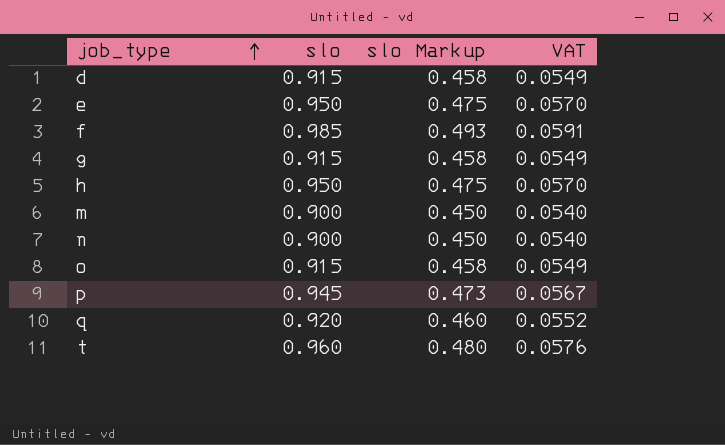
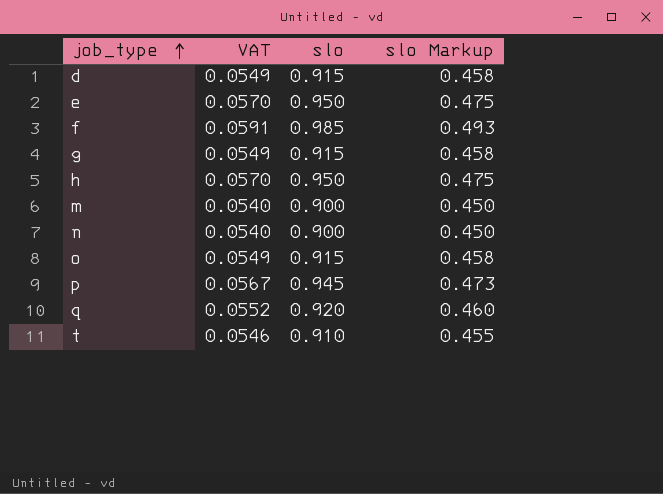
column VAT | position: 4 -> 2
t | VAT: 0.0576 -> 0.0546
t | slo: 0.960 -> 0.910
t | slo Markup: 0.480 -> 0.455

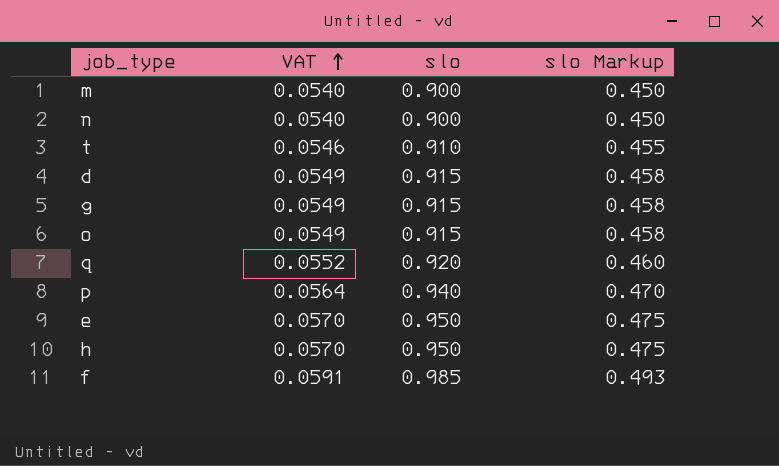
row order: job_type ascending -> VAT ascending
p | VAT: 0.0567 -> 0.0564
p | slo: 0.945 -> 0.940
p | slo Markup: 0.473 -> 0.470

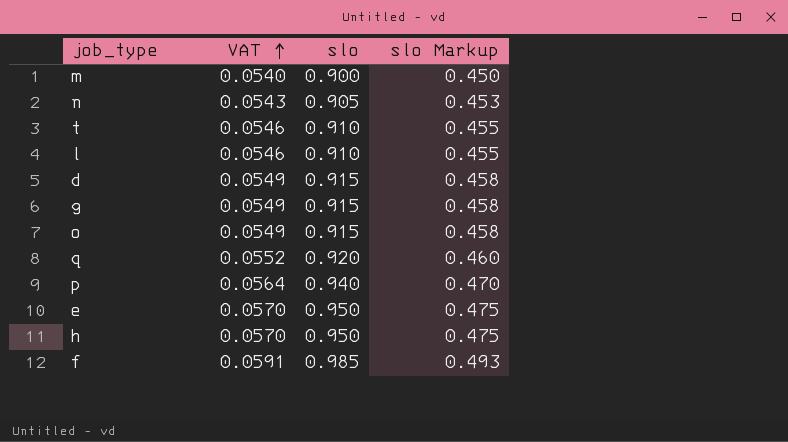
n | VAT: 0.0540 -> 0.0543
n | slo: 0.900 -> 0.905
n | slo Markup: 0.450 -> 0.453
row l: none -> 0.0546 | 0.910 | 0.455

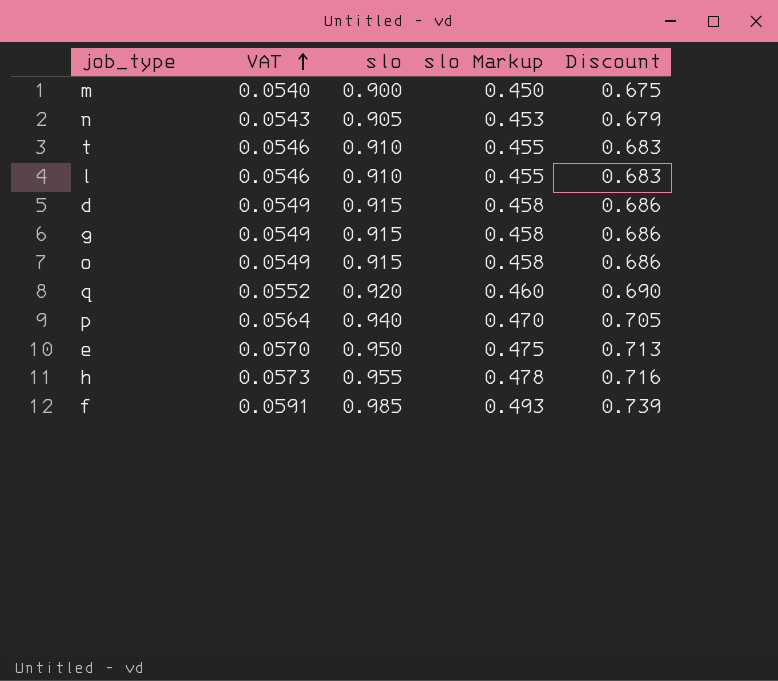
column Discount | formula: none -> [slo] * 0.75
h | VAT: 0.0570 -> 0.0573
h | slo: 0.950 -> 0.955
h | slo Markup: 0.475 -> 0.478

